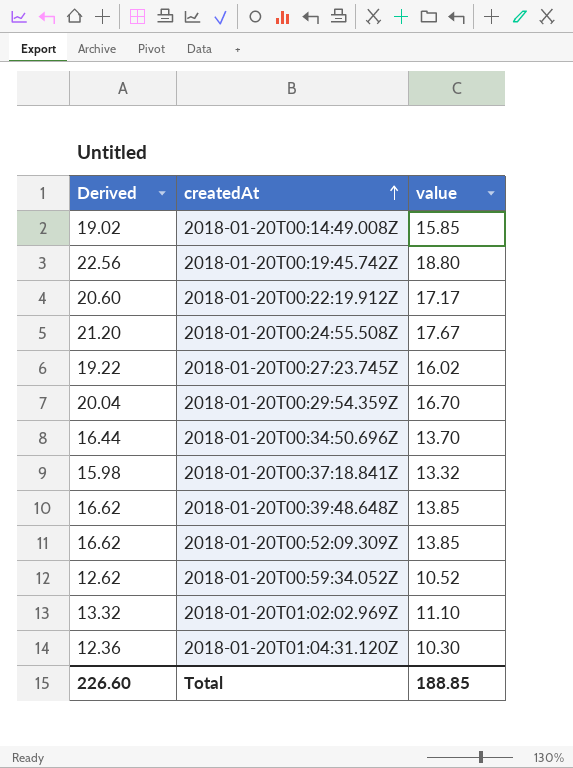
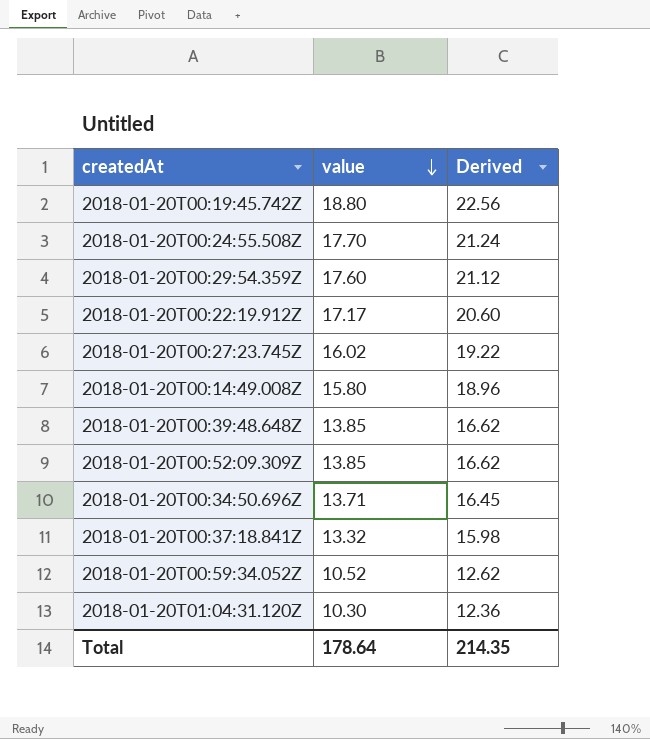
row order: createdAt ascending -> value descending
column Derived | position: 1 -> 3
row 2018-01-20T01:02:02.969Z: 13.32 | 11.10 -> none
2018-01-20T00:24:55.508Z | value: 17.67 -> 17.70
2018-01-20T00:24:55.508Z | Derived: 21.20 -> 21.24
2018-01-20T00:29:54.359Z | value: 16.70 -> 17.60
2018-01-20T00:29:54.359Z | Derived: 20.04 -> 21.12
2018-01-20T00:14:49.008Z | value: 15.85 -> 15.80
2018-01-20T00:14:49.008Z | Derived: 19.02 -> 18.96
2018-01-20T00:34:50.696Z | value: 13.70 -> 13.71
2018-01-20T00:34:50.696Z | Derived: 16.44 -> 16.45
Total | value: 188.85 -> 178.64
Total | Derived: 226.60 -> 214.35

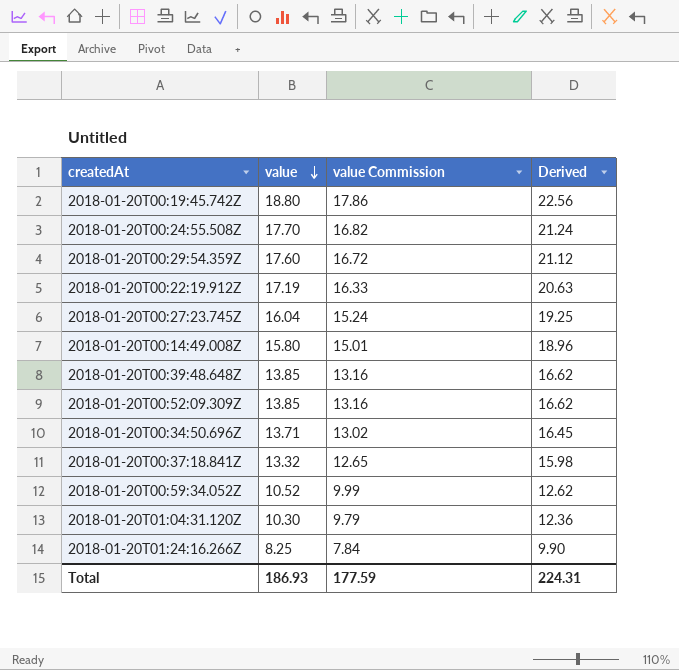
column value Commission | formula: none -> [value] * 0.95
2018-01-20T00:22:19.912Z | value: 17.17 -> 17.19
2018-01-20T00:22:19.912Z | Derived: 20.60 -> 20.63
2018-01-20T00:27:23.745Z | value: 16.02 -> 16.04
2018-01-20T00:27:23.745Z | Derived: 19.22 -> 19.25
row 2018-01-20T01:24:16.266Z: none -> 8.25 | 7.84 | 9.90
Total | value: 178.64 -> 186.93
Total | Derived: 214.35 -> 224.31

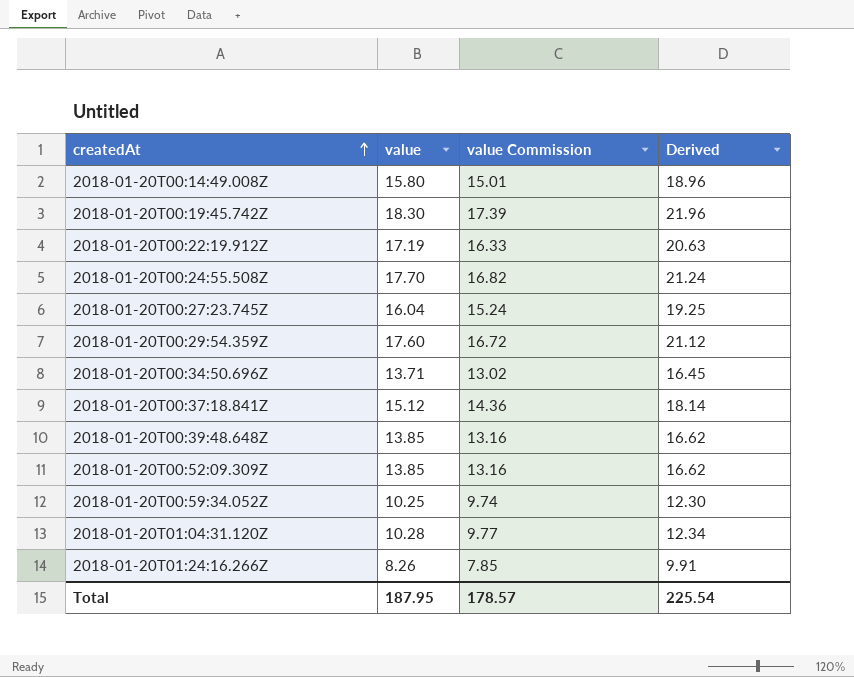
row order: value descending -> createdAt ascending
2018-01-20T00:19:45.742Z | value: 18.80 -> 18.30
2018-01-20T00:19:45.742Z | value Commission: 17.86 -> 17.39
2018-01-20T00:19:45.742Z | Derived: 22.56 -> 21.96
2018-01-20T00:37:18.841Z | value: 13.32 -> 15.12
2018-01-20T00:37:18.841Z | value Commission: 12.65 -> 14.36
2018-01-20T00:37:18.841Z | Derived: 15.98 -> 18.14
2018-01-20T00:59:34.052Z | value: 10.52 -> 10.25
2018-01-20T00:59:34.052Z | value Commission: 9.99 -> 9.74
2018-01-20T00:59:34.052Z | Derived: 12.62 -> 12.30
2018-01-20T01:04:31.120Z | value: 10.30 -> 10.28
2018-01-20T01:04:31.120Z | value Commission: 9.79 -> 9.77
2018-01-20T01:04:31.120Z | Derived: 12.36 -> 12.34
2018-01-20T01:24:16.266Z | value: 8.25 -> 8.26
2018-01-20T01:24:16.266Z | value Commission: 7.84 -> 7.85
2018-01-20T01:24:16.266Z | Derived: 9.90 -> 9.91
Total | value: 186.93 -> 187.95
Total | value Commission: 177.59 -> 178.57
Total | Derived: 224.31 -> 225.54

